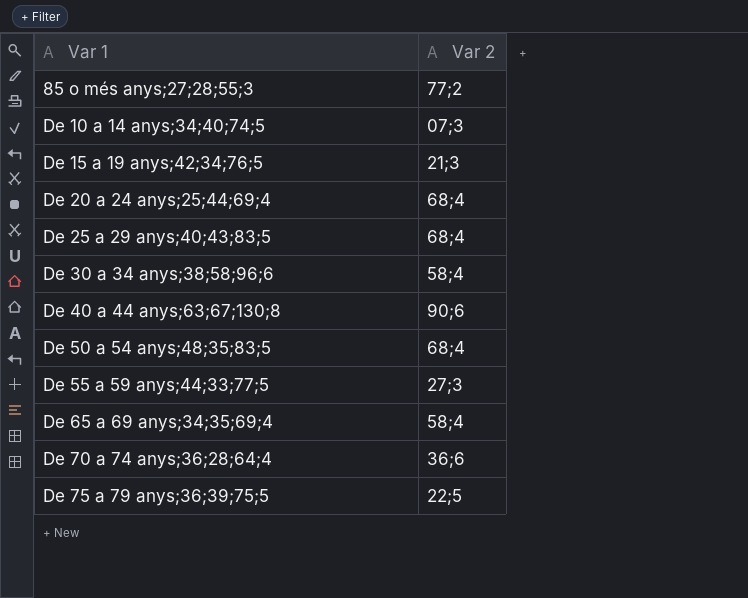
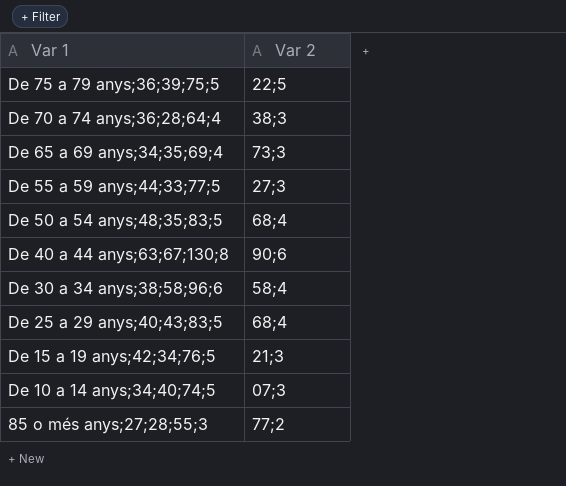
row order: Var 1 ascending -> Var 1 descending
row De 20 a 24 anys;25;44;69;4: 68;4 -> none
De 70 a 74 anys;36;28;64;4 | Var 2: 36;6 -> 38;3
De 65 a 69 anys;34;35;69;4 | Var 2: 58;4 -> 73;3

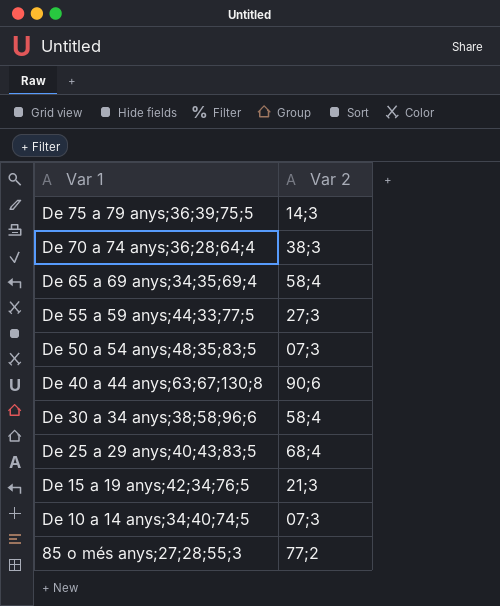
De 75 a 79 anys;36;39;75;5 | Var 2: 22;5 -> 14;3
De 65 a 69 anys;34;35;69;4 | Var 2: 73;3 -> 58;4
De 50 a 54 anys;48;35;83;5 | Var 2: 68;4 -> 07;3

